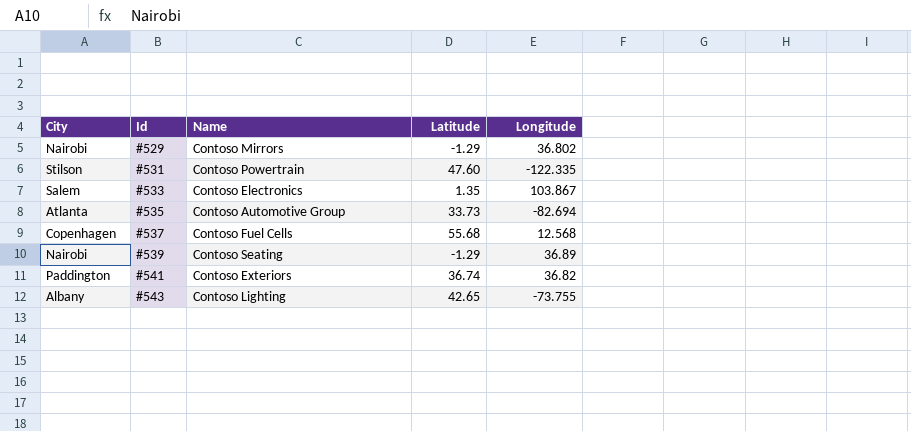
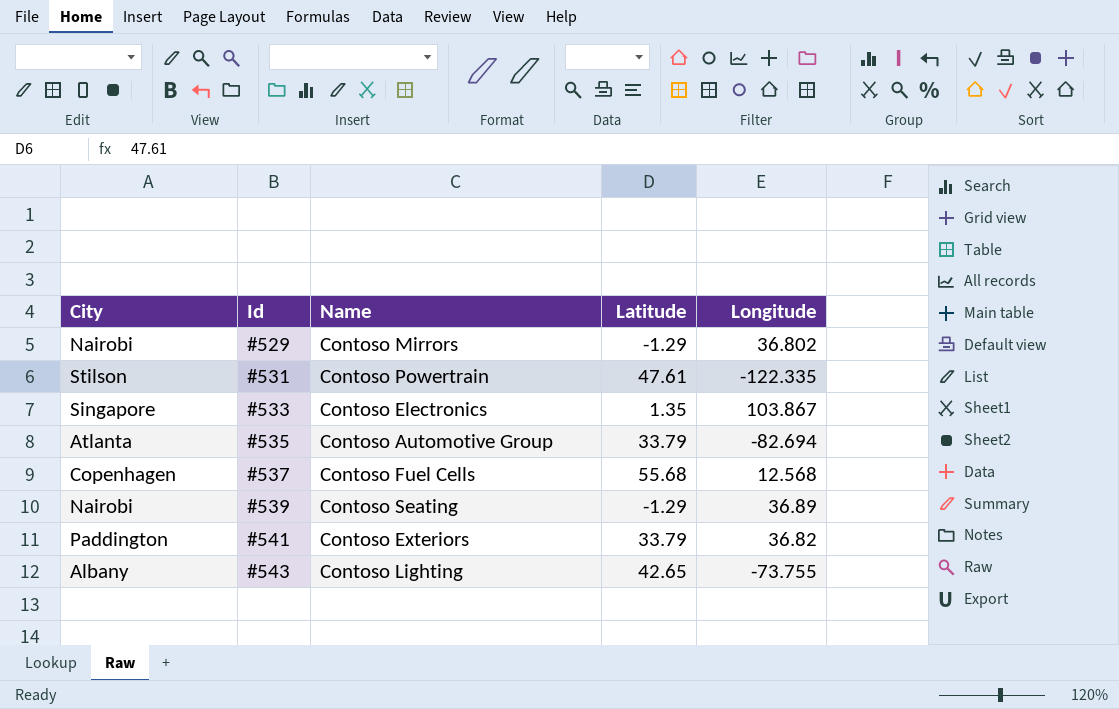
#531 | Latitude: 47.60 -> 47.61
#533 | City: Salem -> Singapore
#535 | Latitude: 33.73 -> 33.79
#541 | Latitude: 36.74 -> 33.79

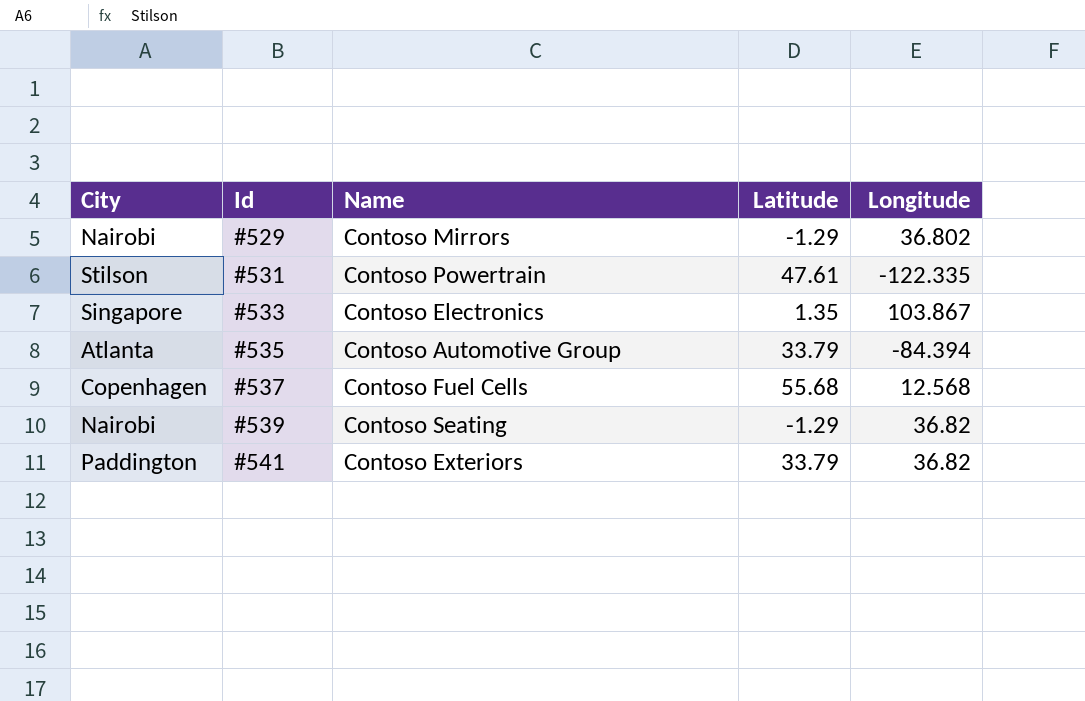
row #543: Albany | Contoso Lighting | 42.65 | -73.755 -> none
#535 | Longitude: -82.694 -> -84.394
#539 | Longitude: 36.89 -> 36.82

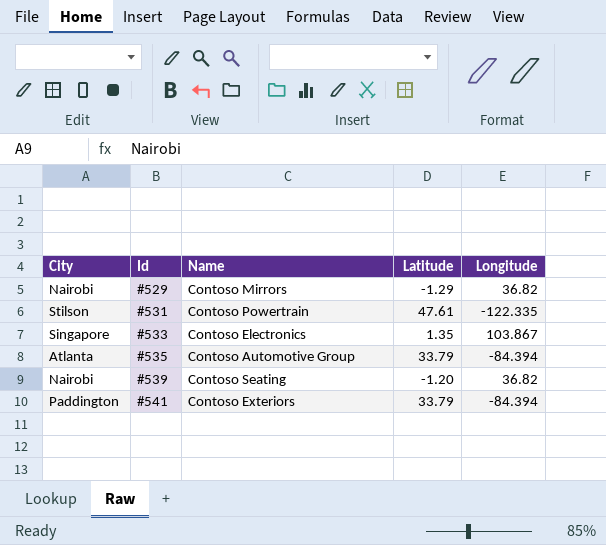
row #537: Copenhagen | Contoso Fuel Cells | 55.68 | 12.568 -> none
#529 | Longitude: 36.802 -> 36.82
#539 | Latitude: -1.29 -> -1.20
#541 | Longitude: 36.82 -> -84.394

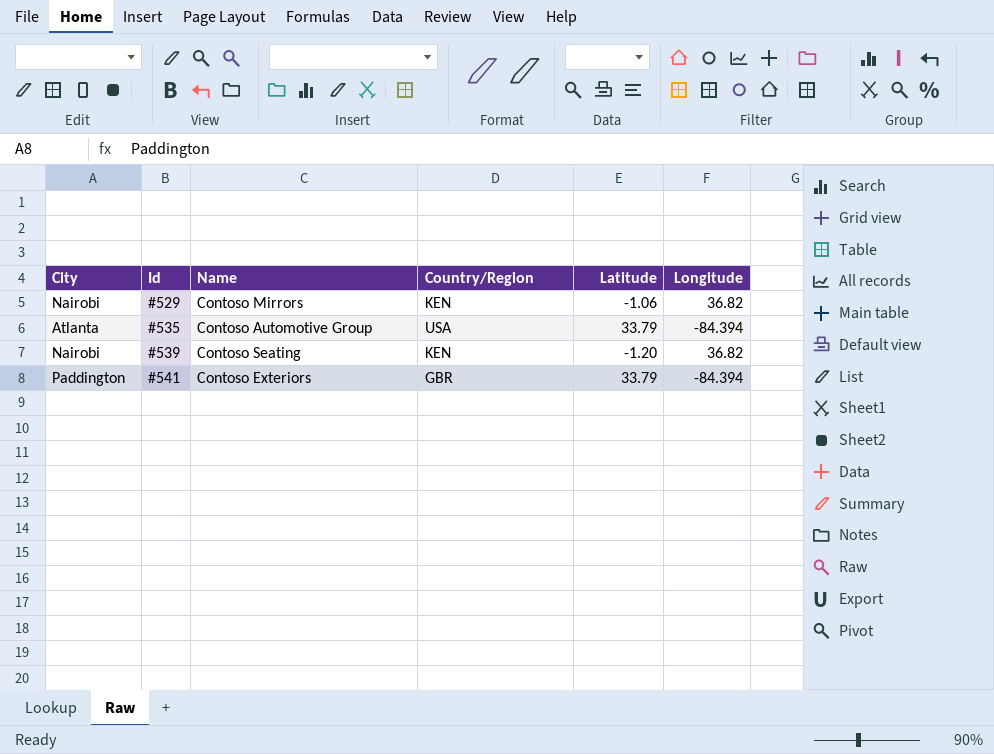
column Country/Region | position: none -> 4
row #531: Stilson | Contoso Powertrain | 47.61 | -122.335 -> none
row #533: Singapore | Contoso Electronics | 1.35 | 103.867 -> none
#529 | Latitude: -1.29 -> -1.06

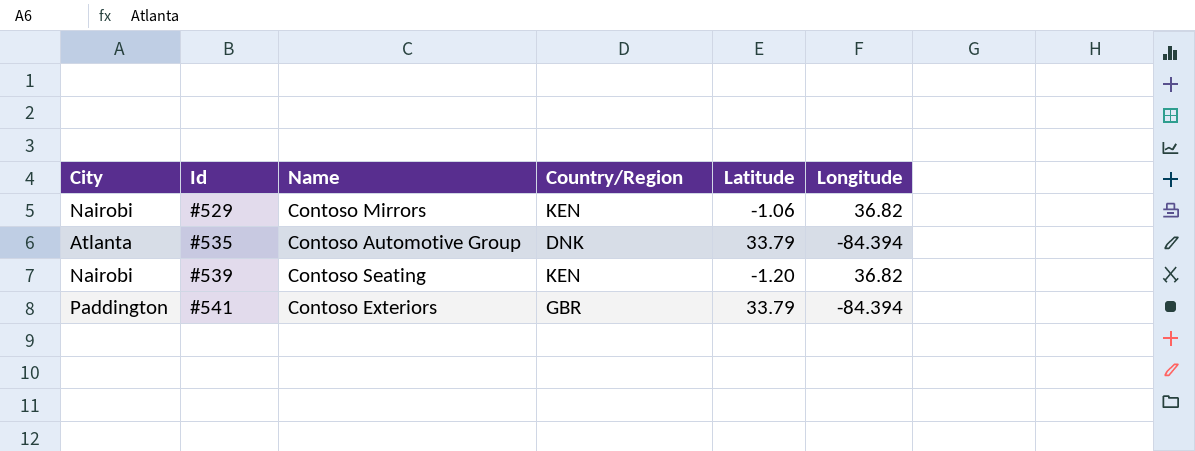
#535 | Country/Region: USA -> DNK

